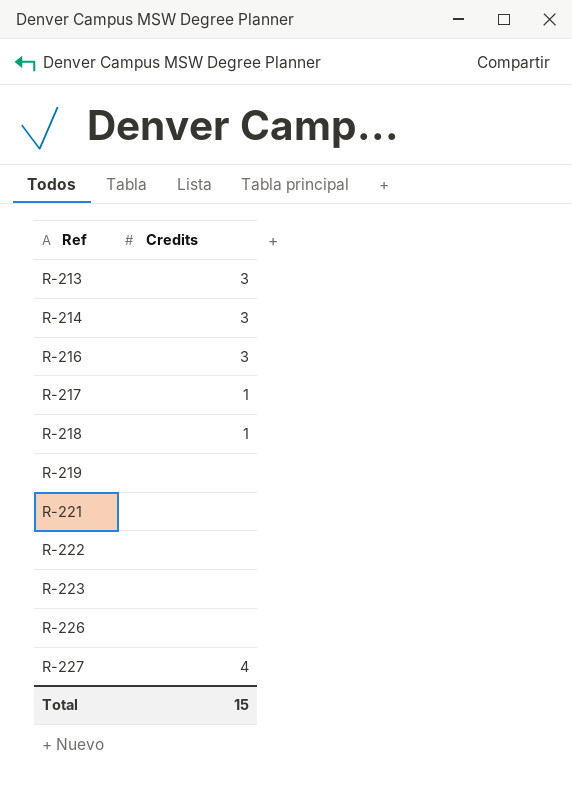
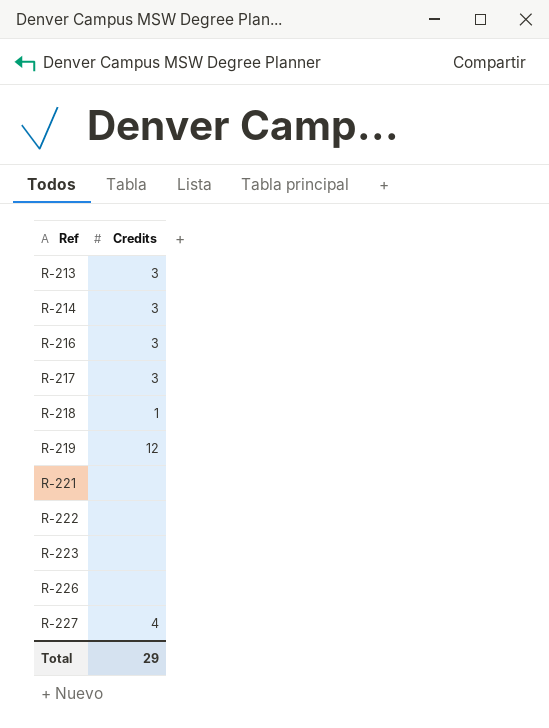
R-217 | Credits: 1 -> 3
R-219 | Credits: none -> 12
Total | Credits: 15 -> 29

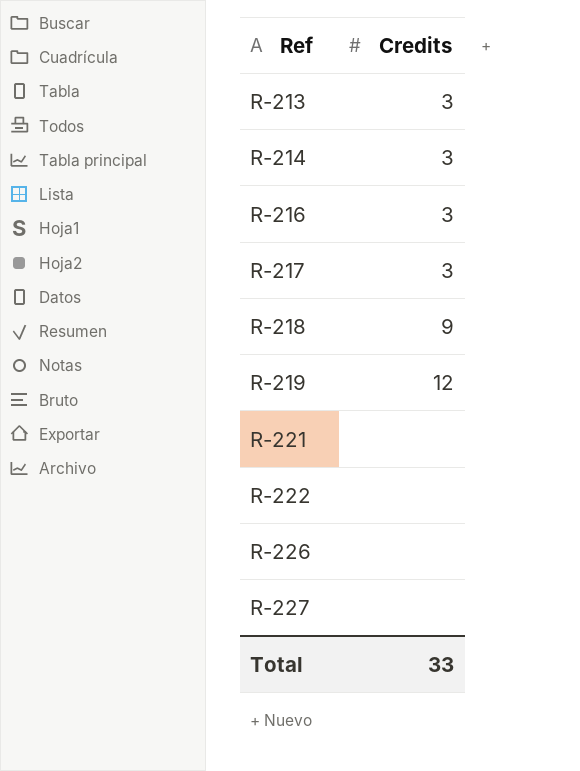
row R-223: none -> none
R-218 | Credits: 1 -> 9
R-227 | Credits: 4 -> none
Total | Credits: 29 -> 33

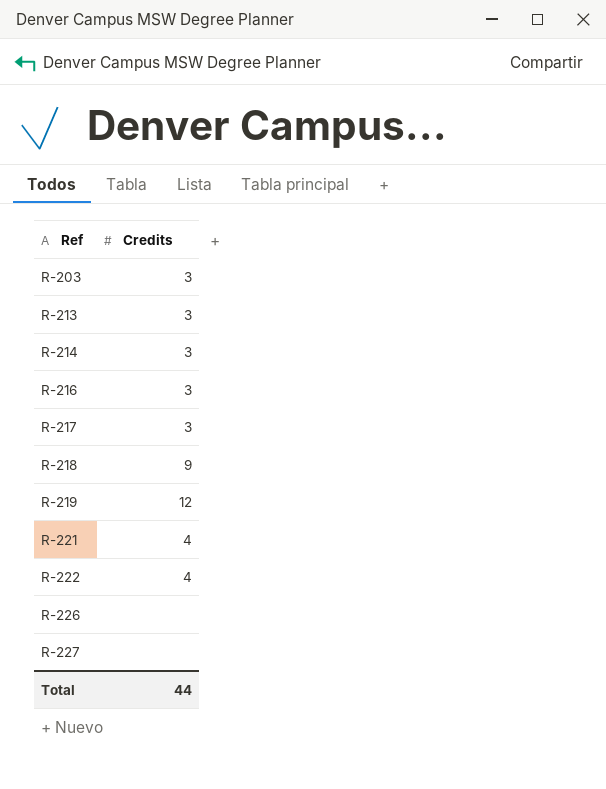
row R-203: none -> 3
R-221 | Credits: none -> 4
R-222 | Credits: none -> 4
Total | Credits: 33 -> 44

